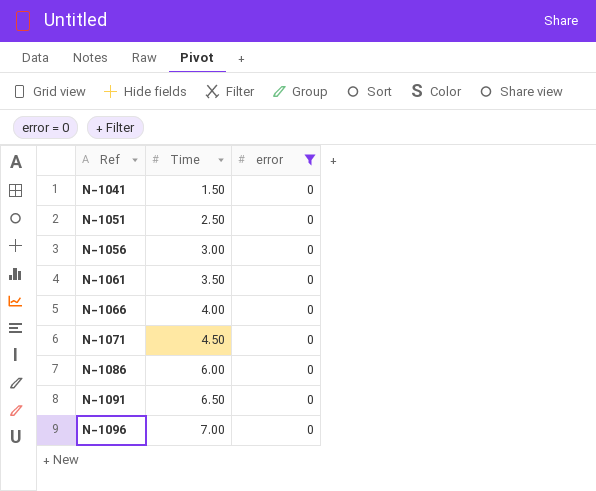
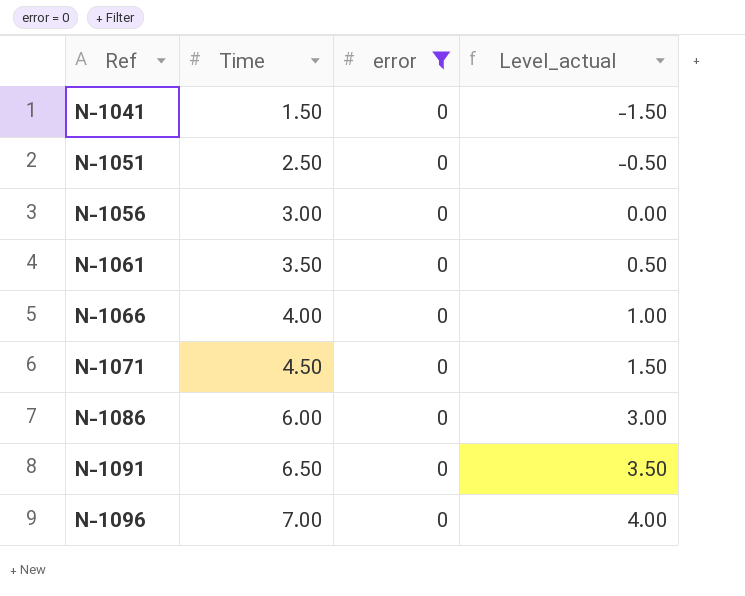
column Level_actual | formula: none -> [Time] - 3

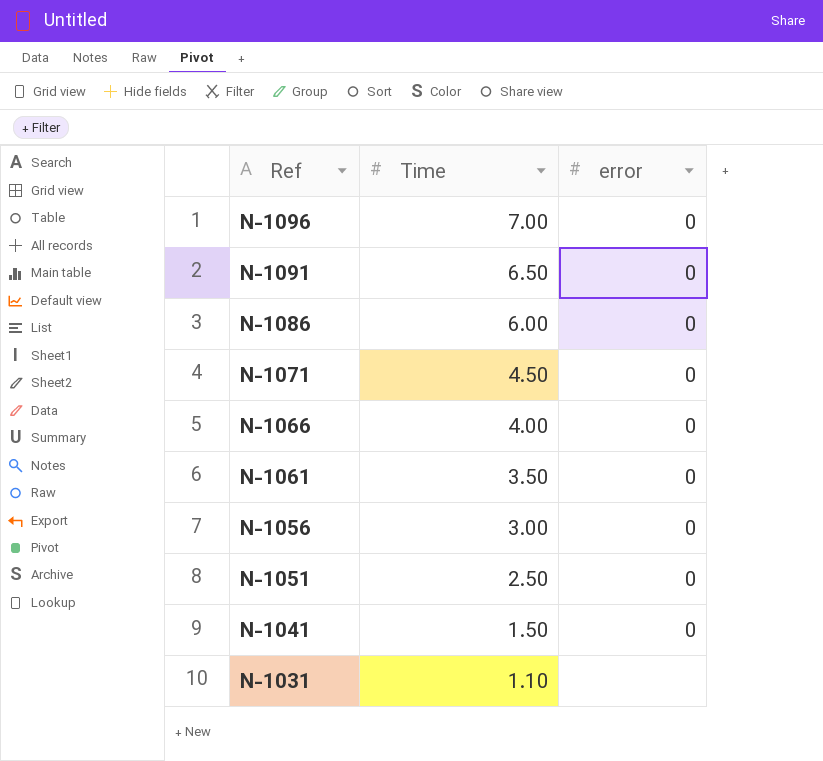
filter: error = 0 -> none
row order: Ref ascending -> Ref descending
column Level_actual | formula: [Time] - 3 -> none

